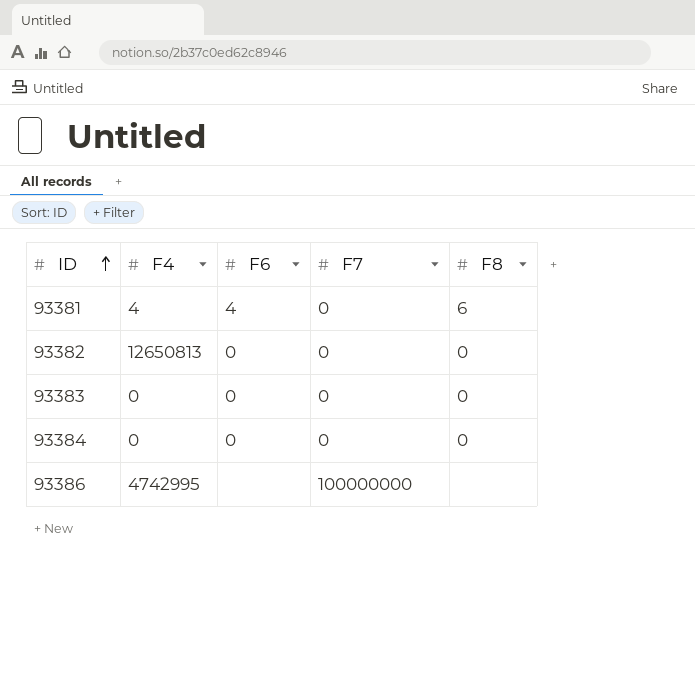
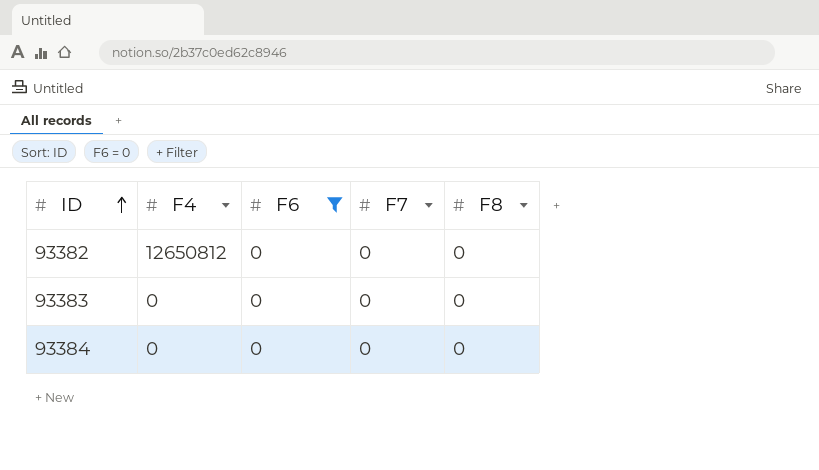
filter: none -> F6 = 0
93382 | F4: 12650813 -> 12650812

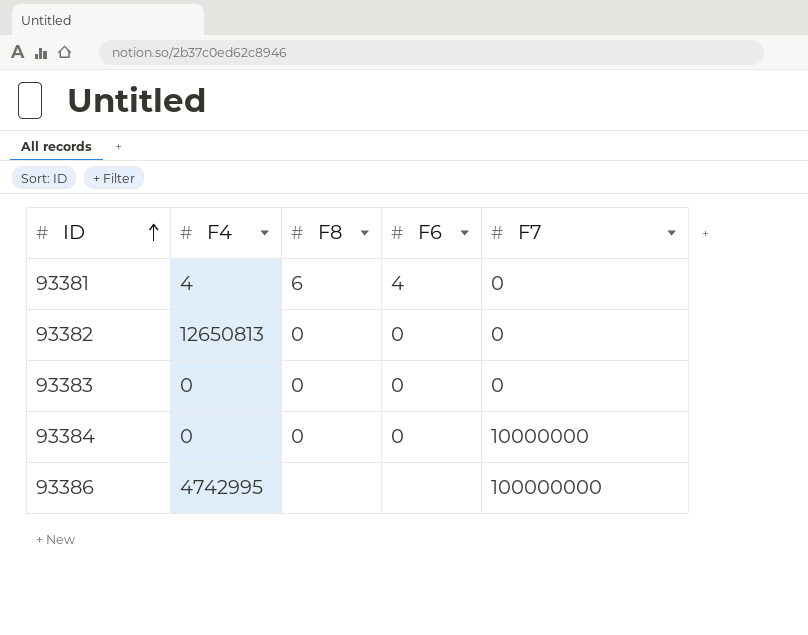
filter: F6 = 0 -> none
column F8 | position: 5 -> 3
93382 | F4: 12650812 -> 12650813
93384 | F7: 0 -> 10000000

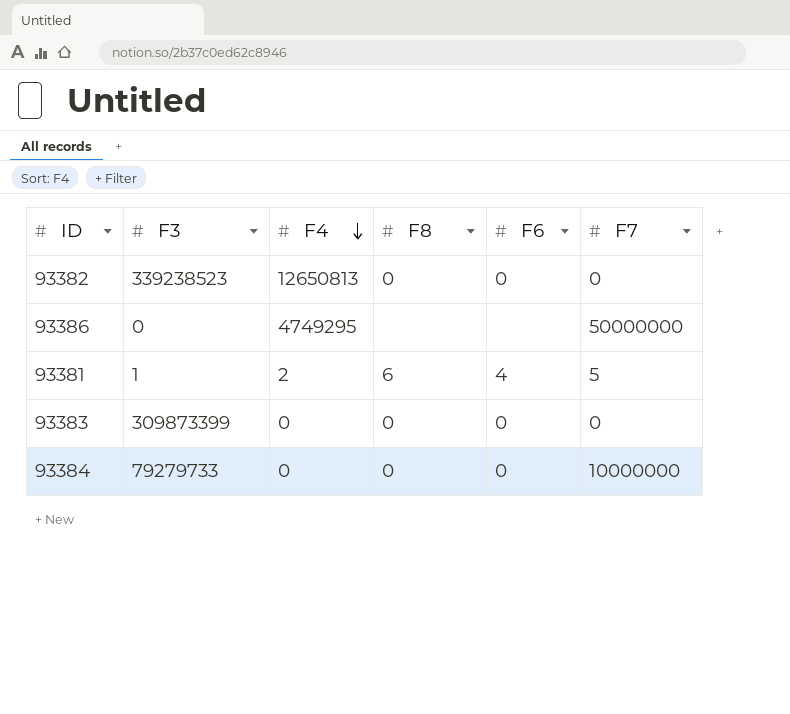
row order: ID ascending -> F4 descending
column F3 | position: none -> 2
93386 | F4: 4742995 -> 4749295
93386 | F7: 100000000 -> 50000000
93381 | F4: 4 -> 2
93381 | F7: 0 -> 5

